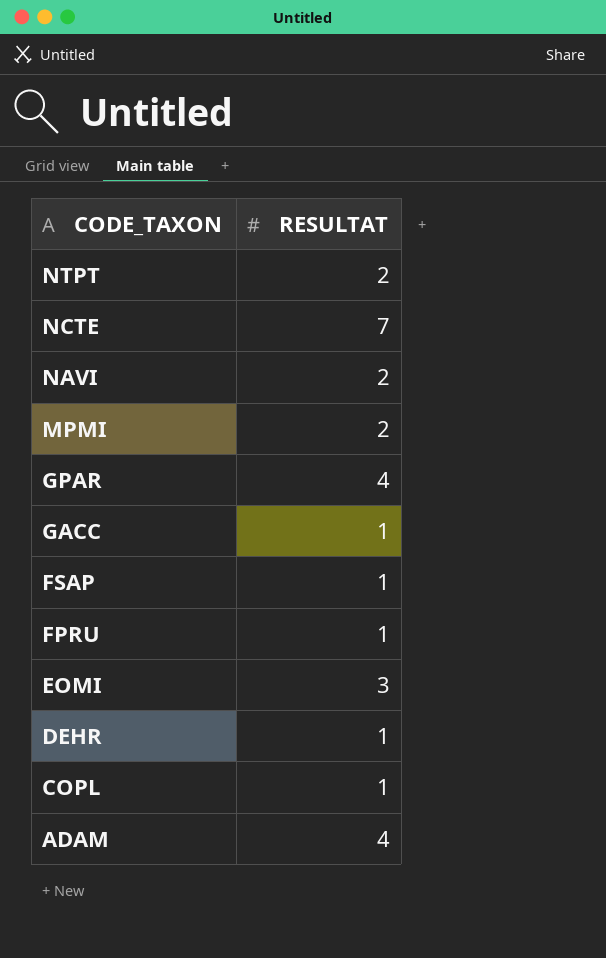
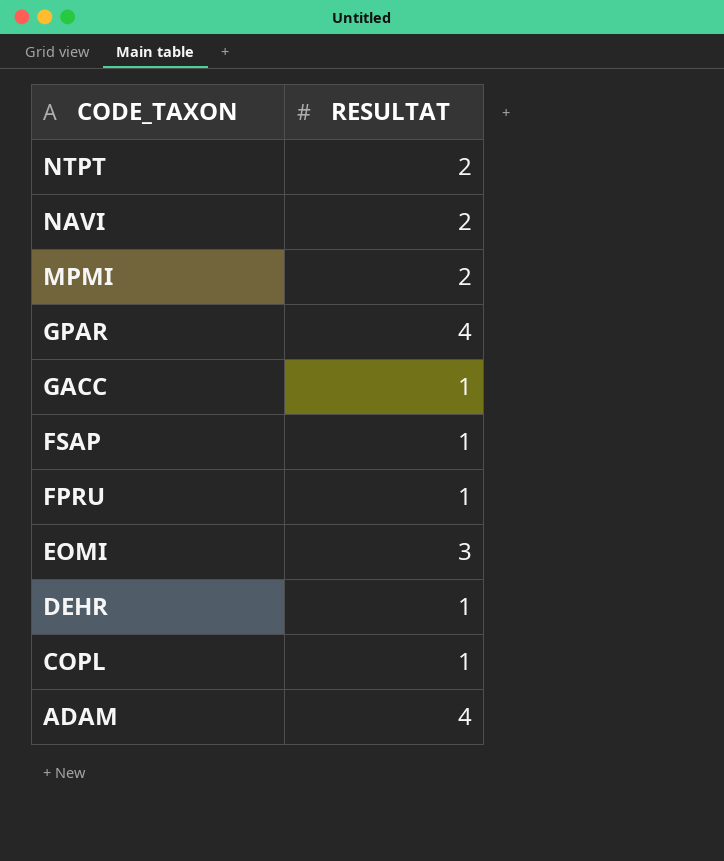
row NCTE: 7 -> none

